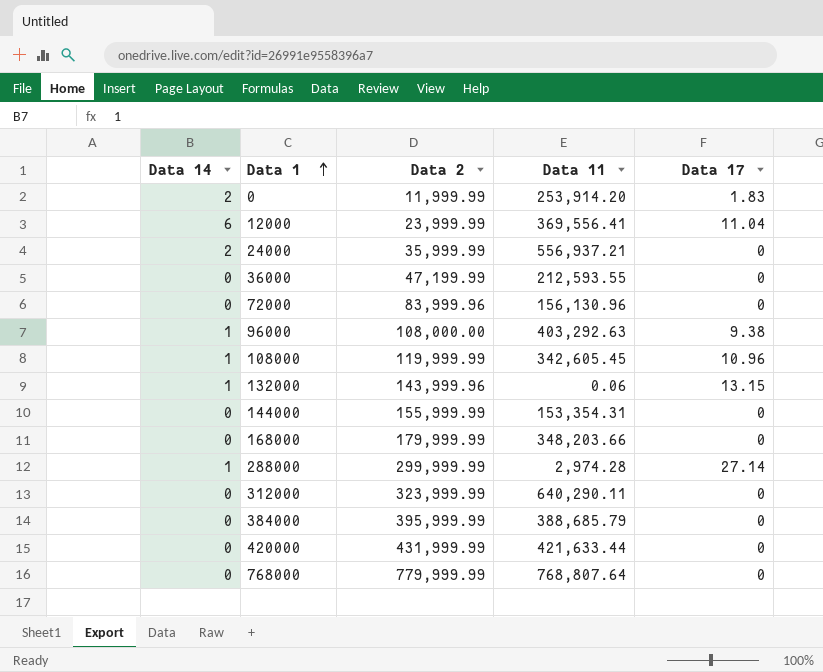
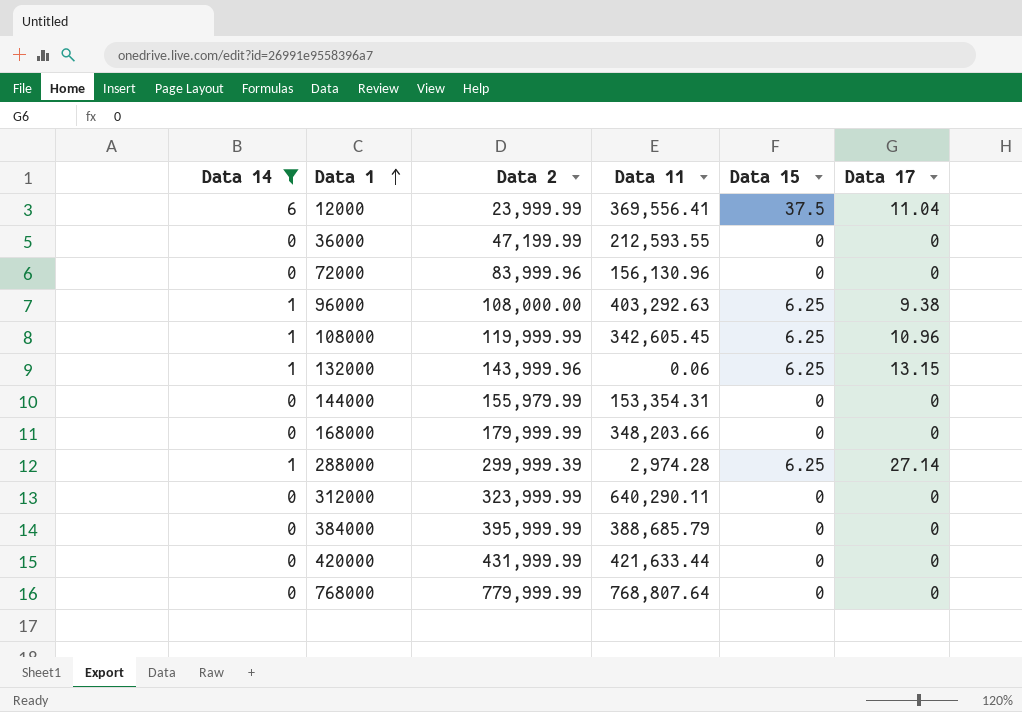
filter: none -> Data 14 != 2
column Data 15 | position: none -> 5
144000 | Data 2: 155,999.99 -> 155,979.99
288000 | Data 2: 299,999.99 -> 299,999.39

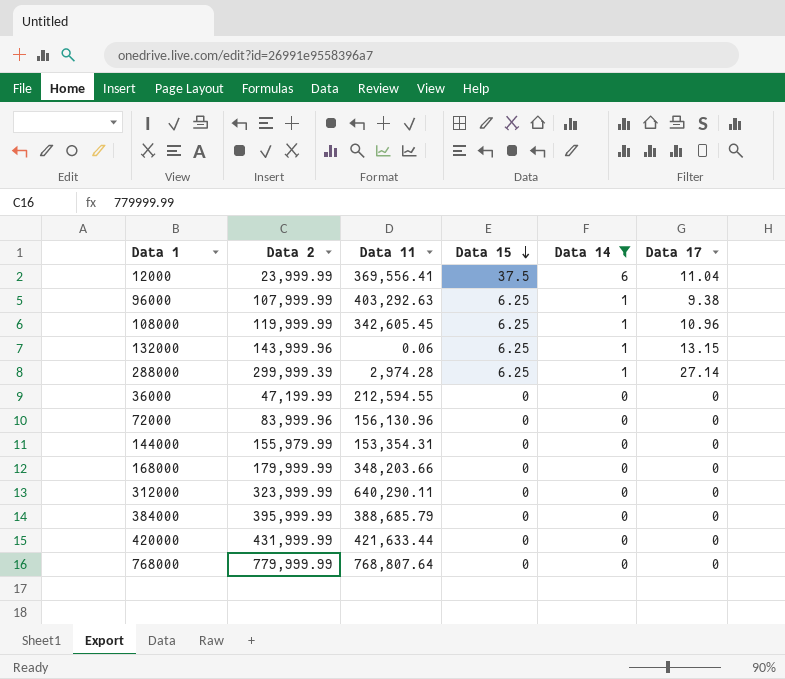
row order: Data 1 ascending -> Data 15 descending
column Data 14 | position: 1 -> 5
96000 | Data 2: 108,000.00 -> 107,999.99
36000 | Data 11: 212,593.55 -> 212,594.55

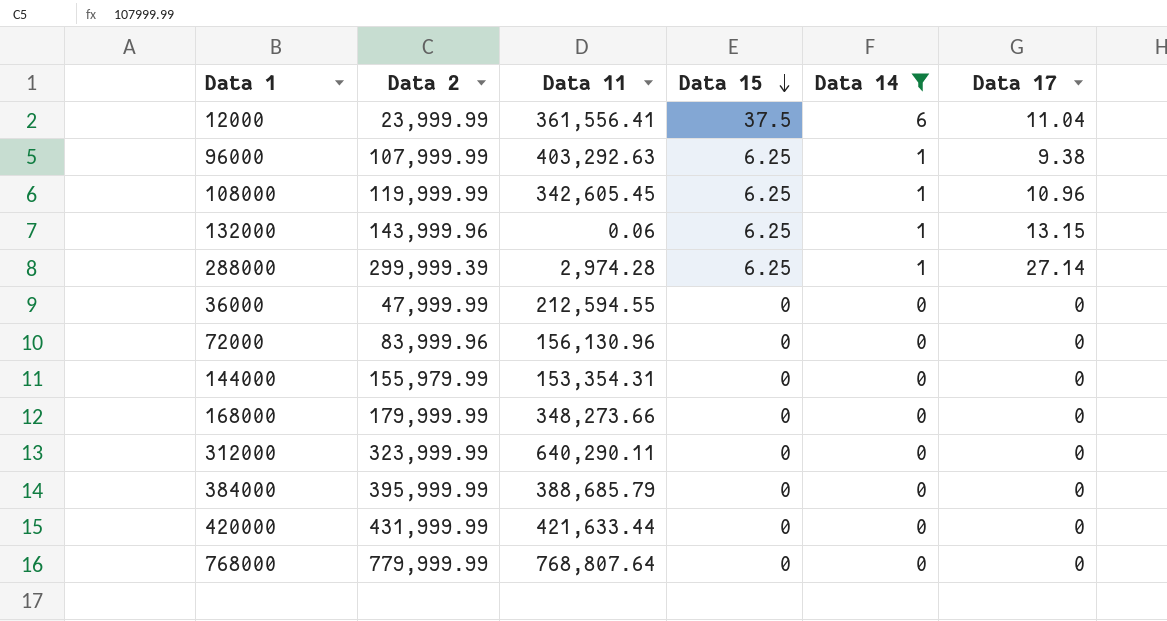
12000 | Data 11: 369,556.41 -> 361,556.41
36000 | Data 2: 47,199.99 -> 47,999.99
168000 | Data 11: 348,203.66 -> 348,273.66

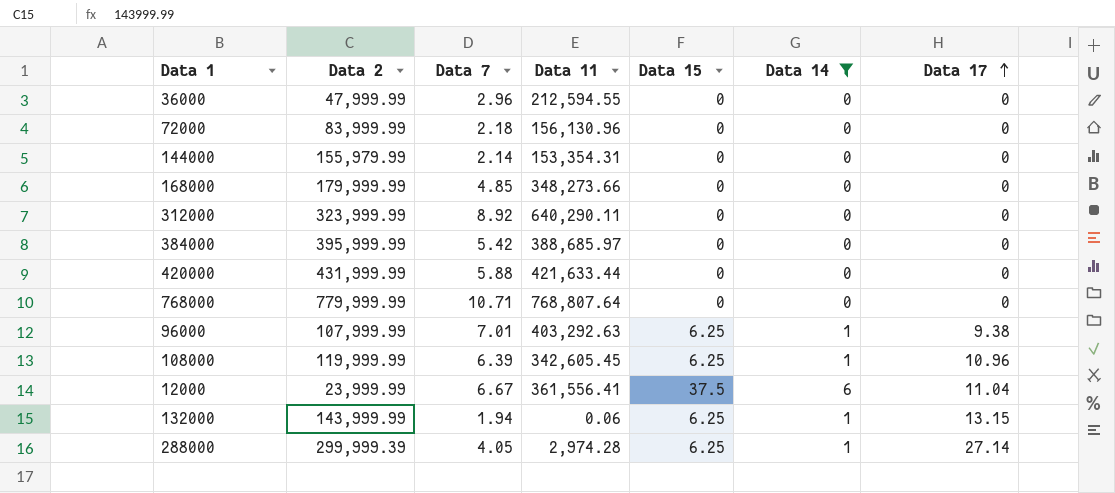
row order: Data 15 descending -> Data 17 ascending
column Data 7 | position: none -> 3
72000 | Data 2: 83,999.96 -> 83,999.99
384000 | Data 11: 388,685.79 -> 388,685.97
132000 | Data 2: 143,999.96 -> 143,999.99

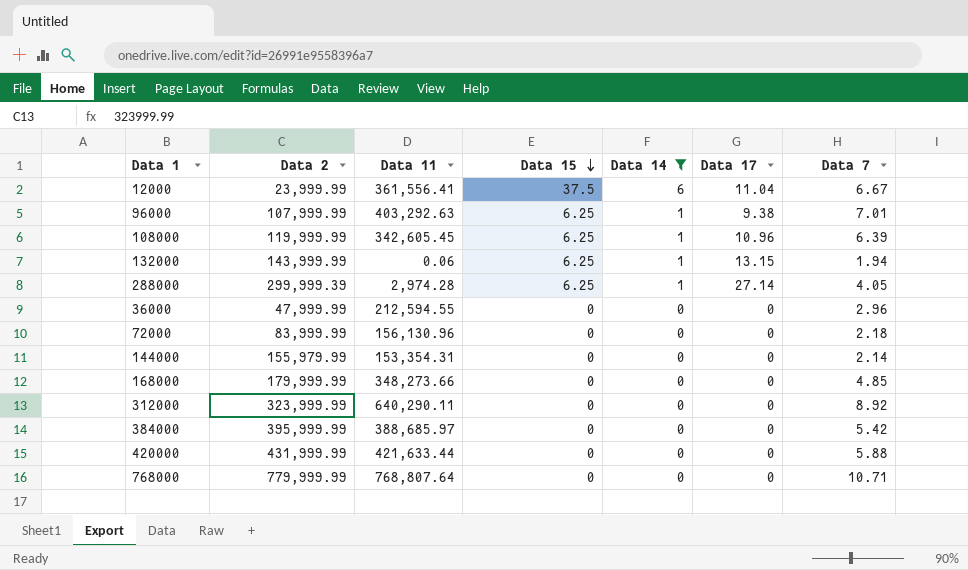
row order: Data 17 ascending -> Data 15 descending
column Data 7 | position: 3 -> 7

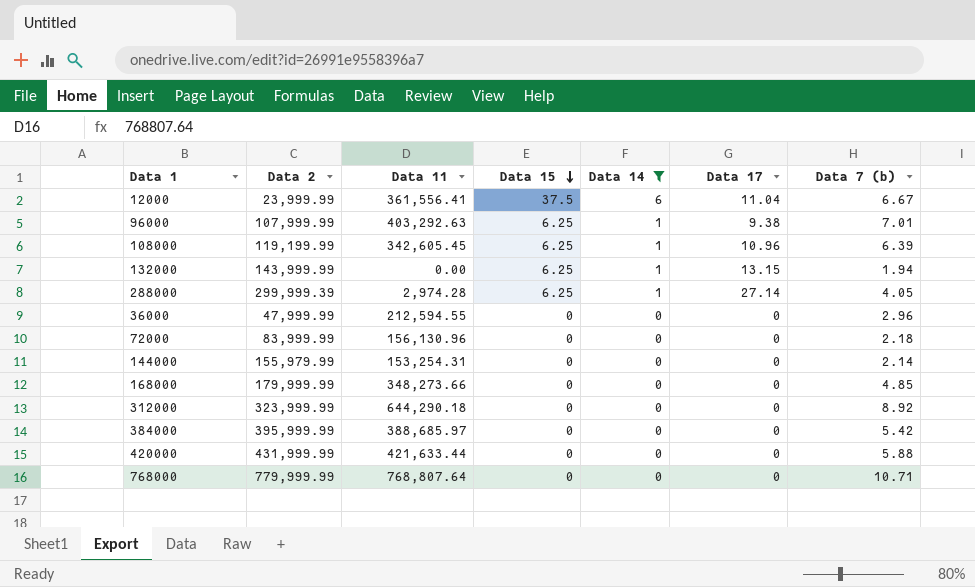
column name: Data 7 -> Data 7 (b)
108000 | Data 2: 119,999.99 -> 119,199.99
132000 | Data 11: 0.06 -> 0.00
144000 | Data 11: 153,354.31 -> 153,254.31
312000 | Data 11: 640,290.11 -> 644,290.18

